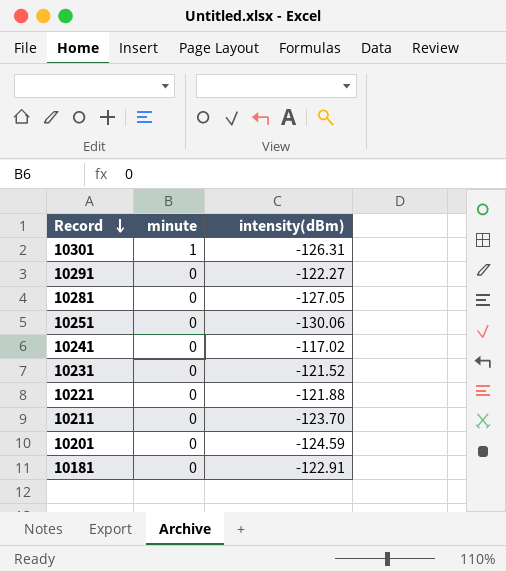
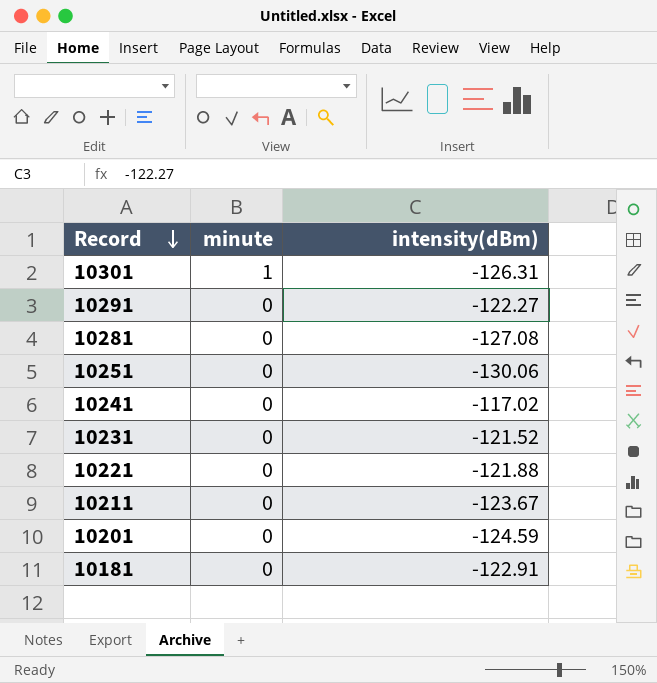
10281 | intensity(dBm): -127.05 -> -127.08
10211 | intensity(dBm): -123.70 -> -123.67

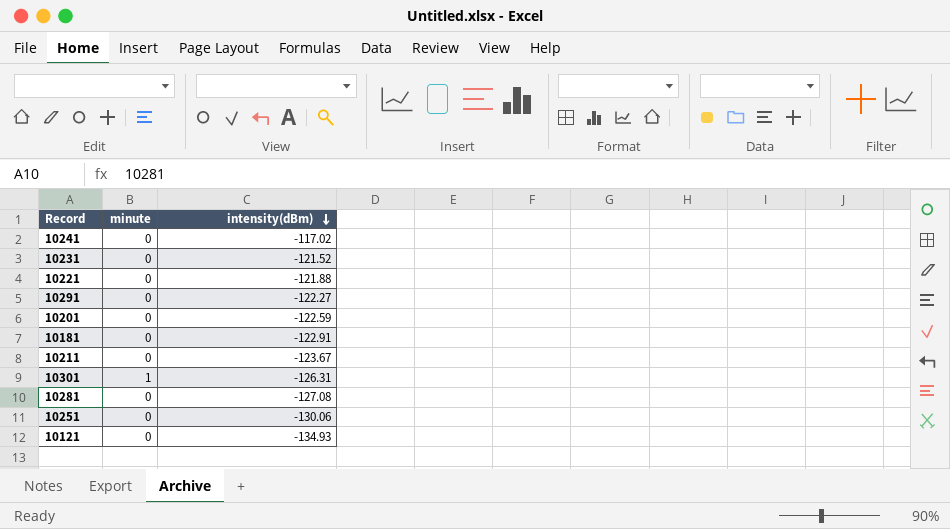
row order: Record descending -> intensity(dBm) descending
10201 | intensity(dBm): -124.59 -> -122.59
row 10121: none -> 0 | -134.93

